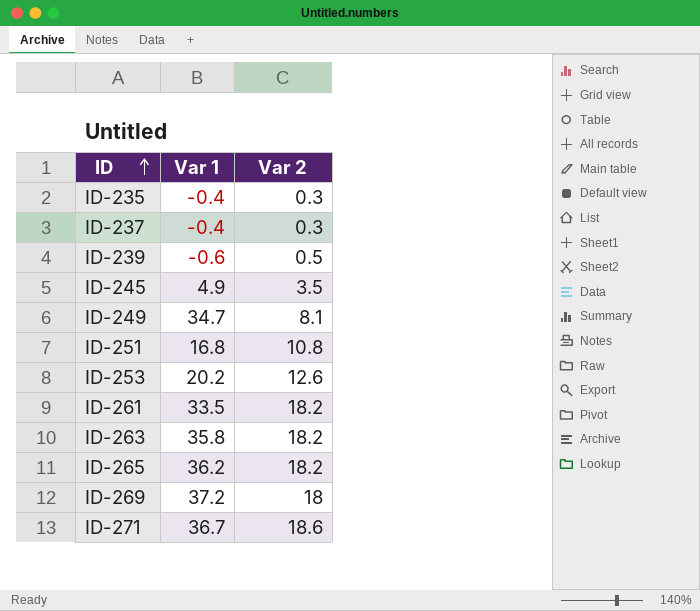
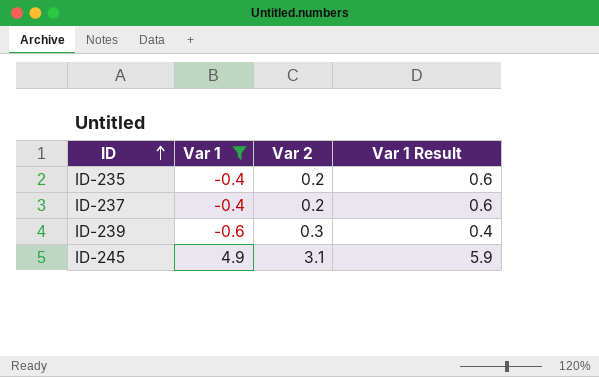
filter: none -> Var 1 <= 4.9
column Var 1 Result | formula: none -> [Var 1] + 1
ID-235 | Var 2: 0.3 -> 0.2
ID-237 | Var 2: 0.3 -> 0.2
ID-239 | Var 2: 0.5 -> 0.3
ID-245 | Var 2: 3.5 -> 3.1

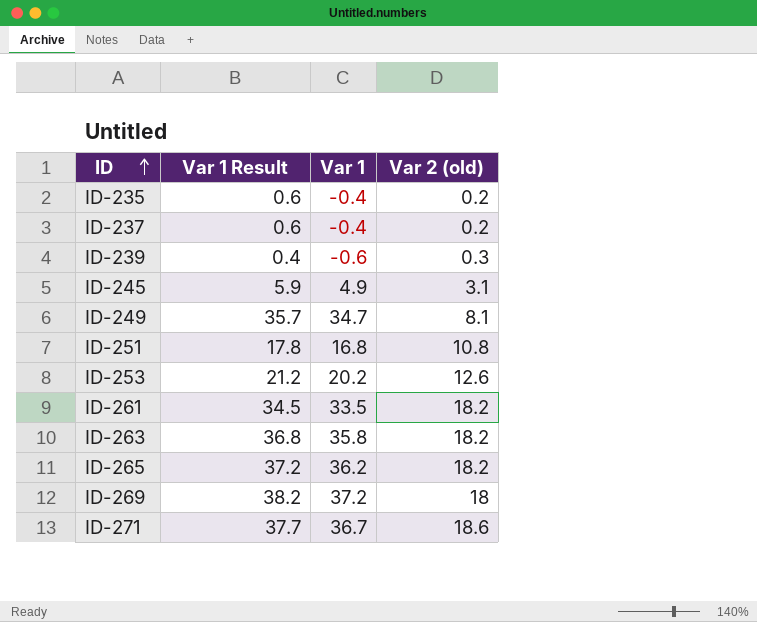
filter: Var 1 <= 4.9 -> none
column Var 1 Result | position: 4 -> 2
column name: Var 2 -> Var 2 (old)

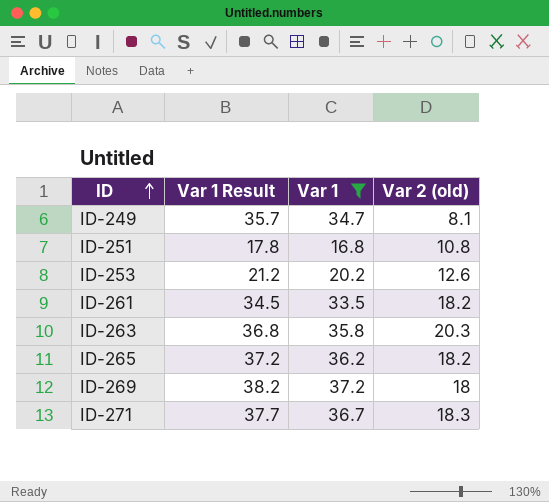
filter: none -> Var 1 >= 16.8
ID-263 | Var 2 (old): 18.2 -> 20.3
ID-271 | Var 2 (old): 18.6 -> 18.3

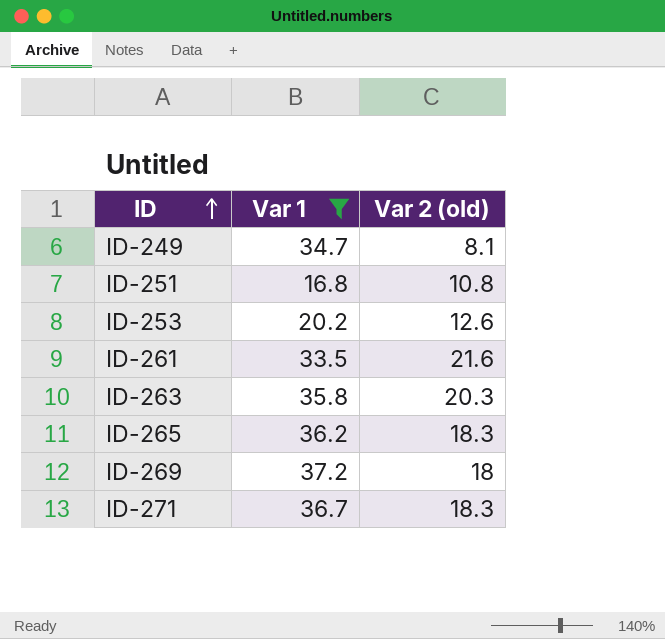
column Var 1 Result | formula: [Var 1] + 1 -> none
ID-261 | Var 2 (old): 18.2 -> 21.6
ID-265 | Var 2 (old): 18.2 -> 18.3

